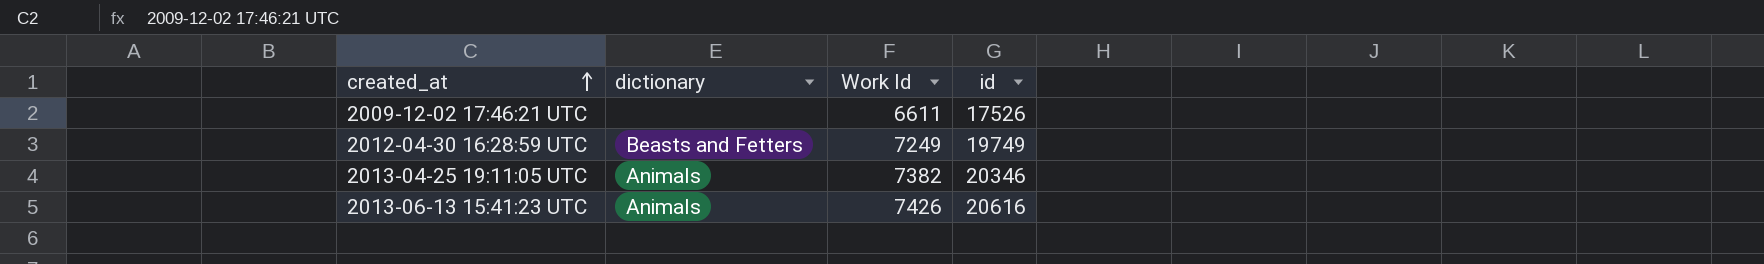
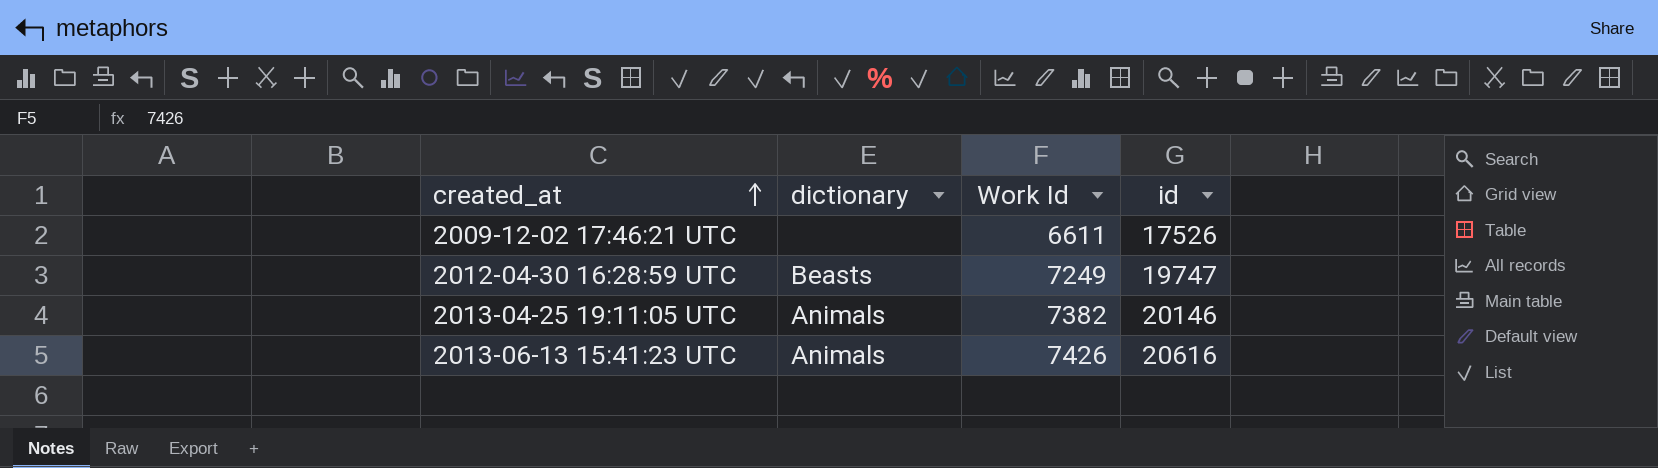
2012-04-30 16:28:59 UTC | dictionary: Beasts and Fetters -> Beasts
2012-04-30 16:28:59 UTC | id: 19749 -> 19747
2013-04-25 19:11:05 UTC | id: 20346 -> 20146

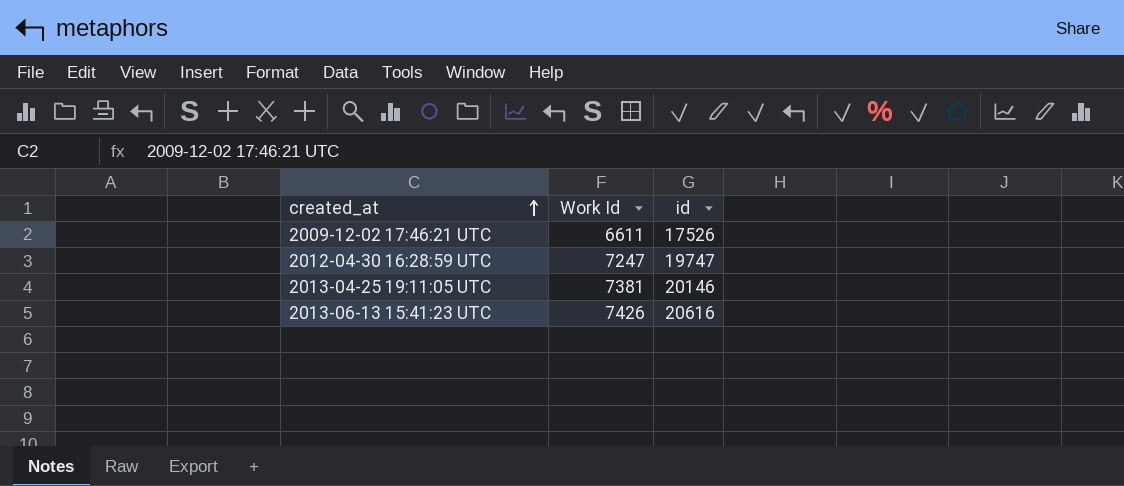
column dictionary | position: 2 -> none
2012-04-30 16:28:59 UTC | Work Id: 7249 -> 7247
2013-04-25 19:11:05 UTC | Work Id: 7382 -> 7381

